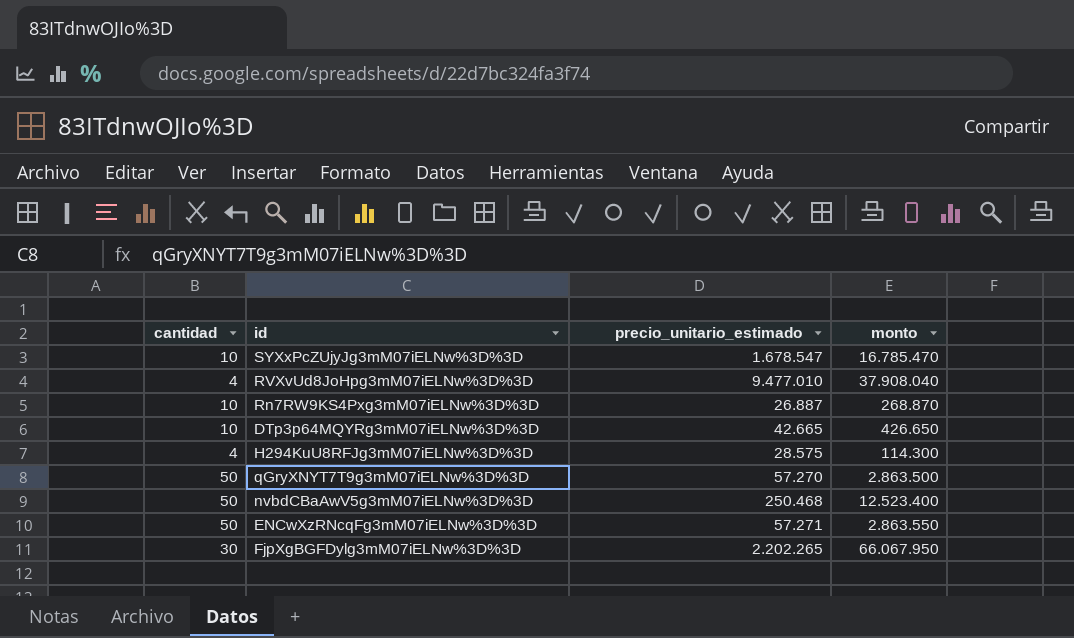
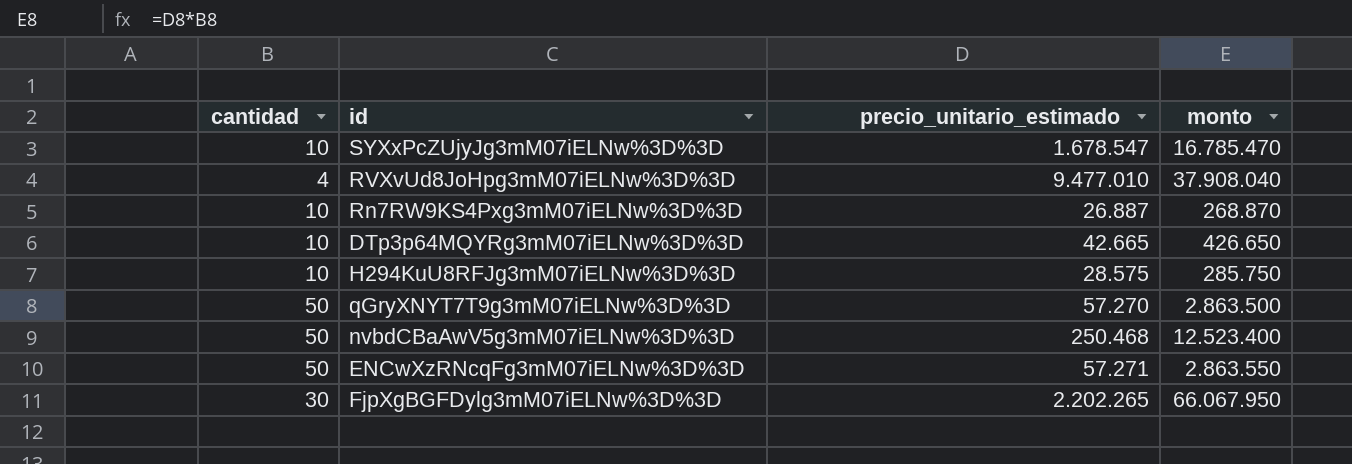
H294KuU8RFJg3mM07iELNw%3D%3D | cantidad: 4 -> 10
H294KuU8RFJg3mM07iELNw%3D%3D | monto: 114.300 -> 285.750

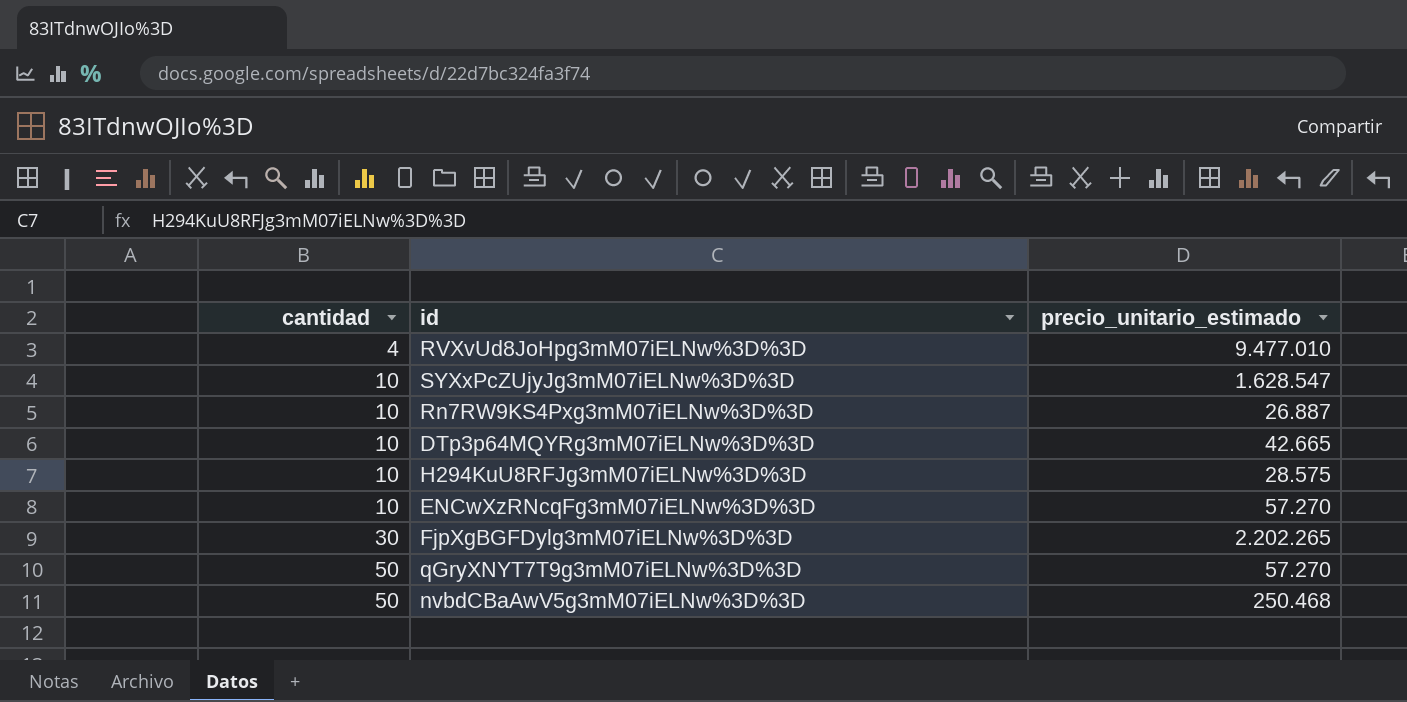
row order: none -> cantidad ascending
column monto | formula: [cantidad] * [precio_unitario_estimado] -> none
SYXxPcZUjyJg3mM07iELNw%3D%3D | precio_unitario_estimado: 1.678.547 -> 1.628.547
ENCwXzRNcqFg3mM07iELNw%3D%3D | cantidad: 50 -> 10
ENCwXzRNcqFg3mM07iELNw%3D%3D | precio_unitario_estimado: 57.271 -> 57.270

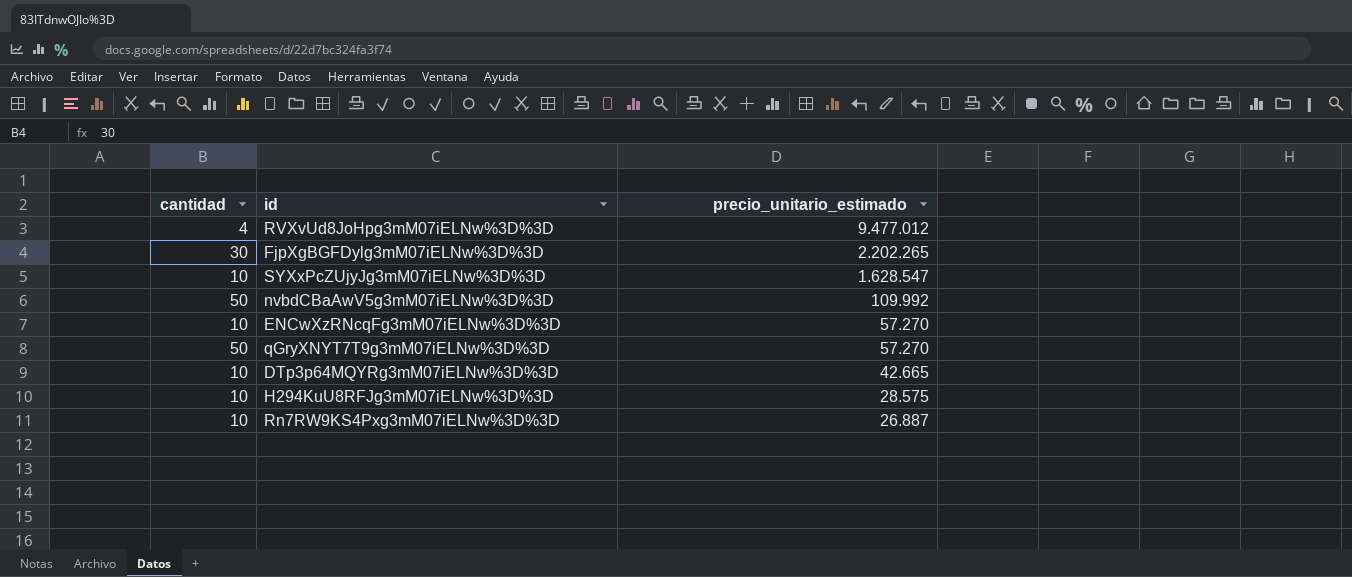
row order: cantidad ascending -> precio_unitario_estimado descending
RVXvUd8JoHpg3mM07iELNw%3D%3D | precio_unitario_estimado: 9.477.010 -> 9.477.012
nvbdCBaAwV5g3mM07iELNw%3D%3D | precio_unitario_estimado: 250.468 -> 109.992

